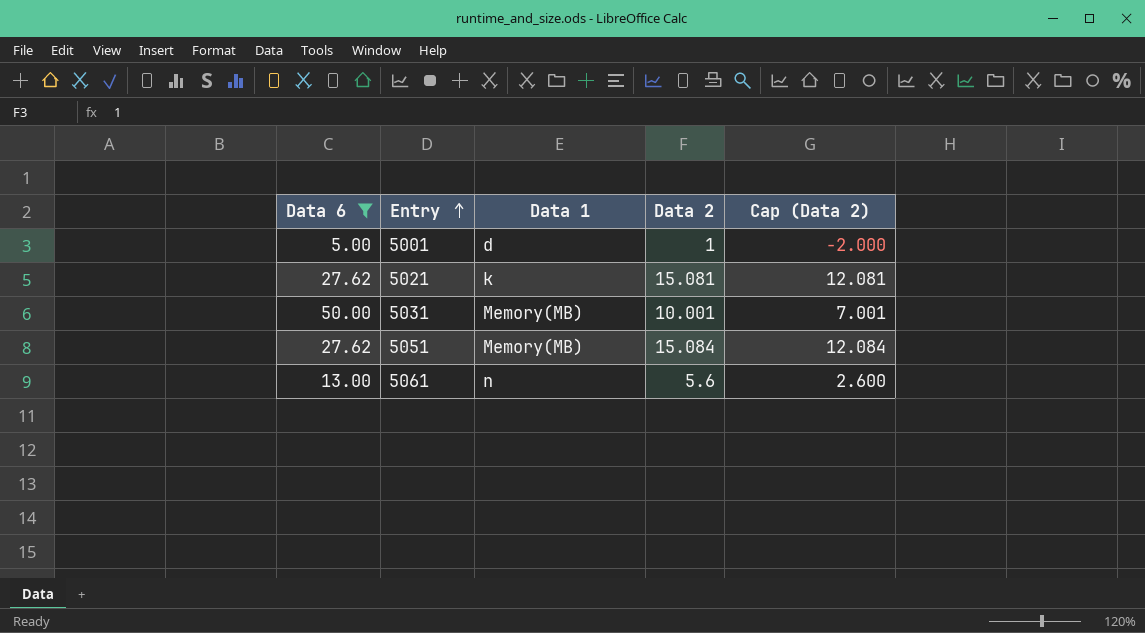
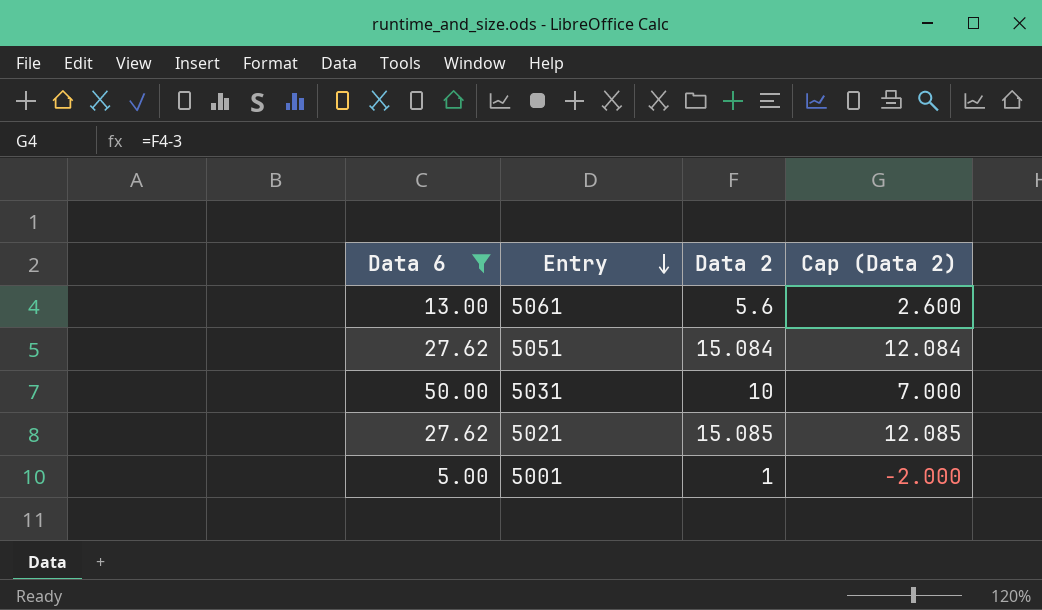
row order: Entry ascending -> Entry descending
column Data 1 | position: 3 -> none
5031 | Data 2: 10.001 -> 10
5031 | Cap (Data 2): 7.001 -> 7.000
5021 | Data 2: 15.081 -> 15.085
5021 | Cap (Data 2): 12.081 -> 12.085

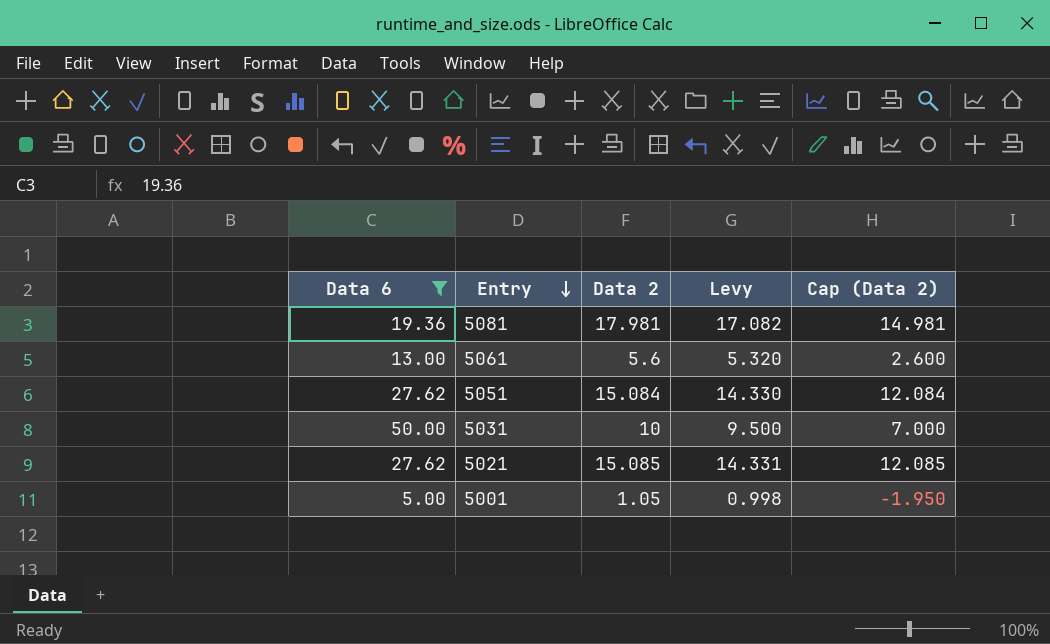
column Levy | formula: none -> [Data 2] * 0.95
row 5081: none -> 19.36 | 17.981 | 17.082 | 14.981
5001 | Data 2: 1 -> 1.05
5001 | Cap (Data 2): -2.000 -> -1.950

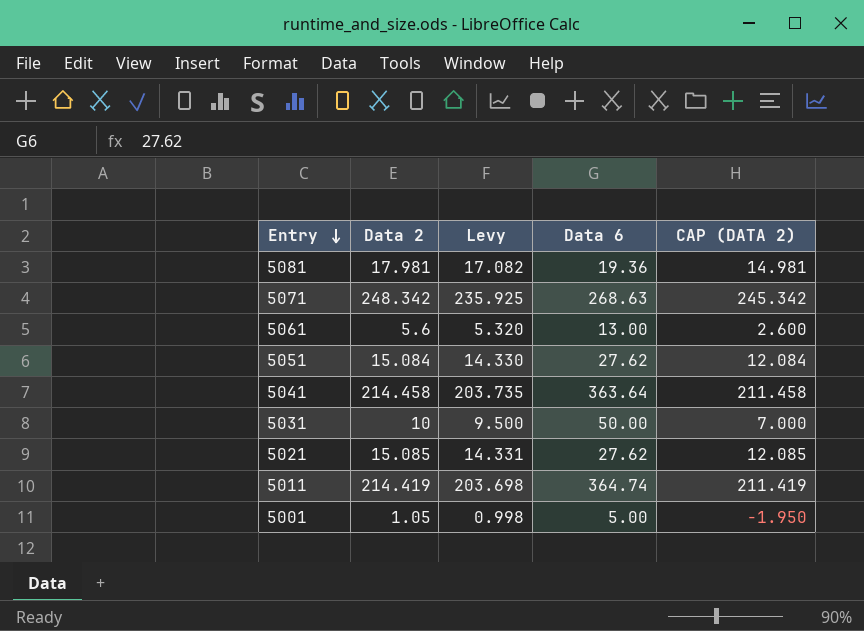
filter: Data 6 <= 50.00 -> none
column Data 6 | position: 1 -> 4
column name: Cap (Data 2) -> CAP (DATA 2)

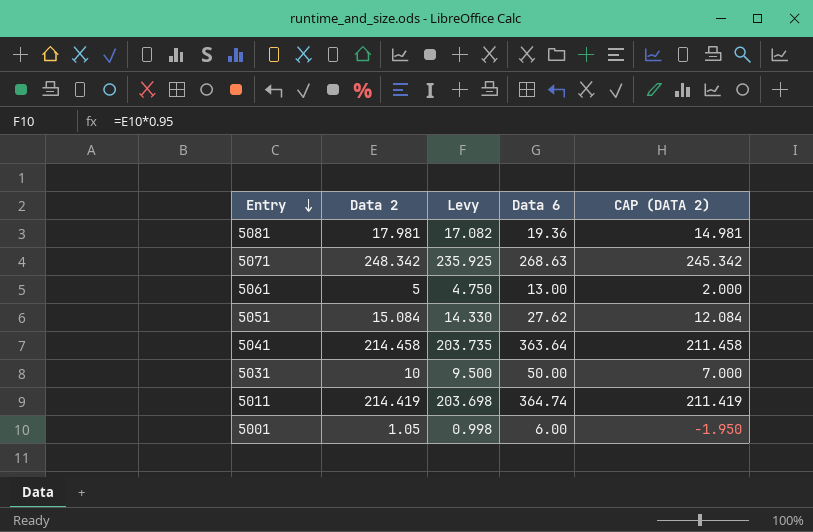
row 5021: 15.085 | 14.331 | 27.62 | 12.085 -> none
5061 | Data 2: 5.6 -> 5
5061 | Levy: 5.320 -> 4.750
5061 | CAP (DATA 2): 2.600 -> 2.000
5001 | Data 6: 5.00 -> 6.00

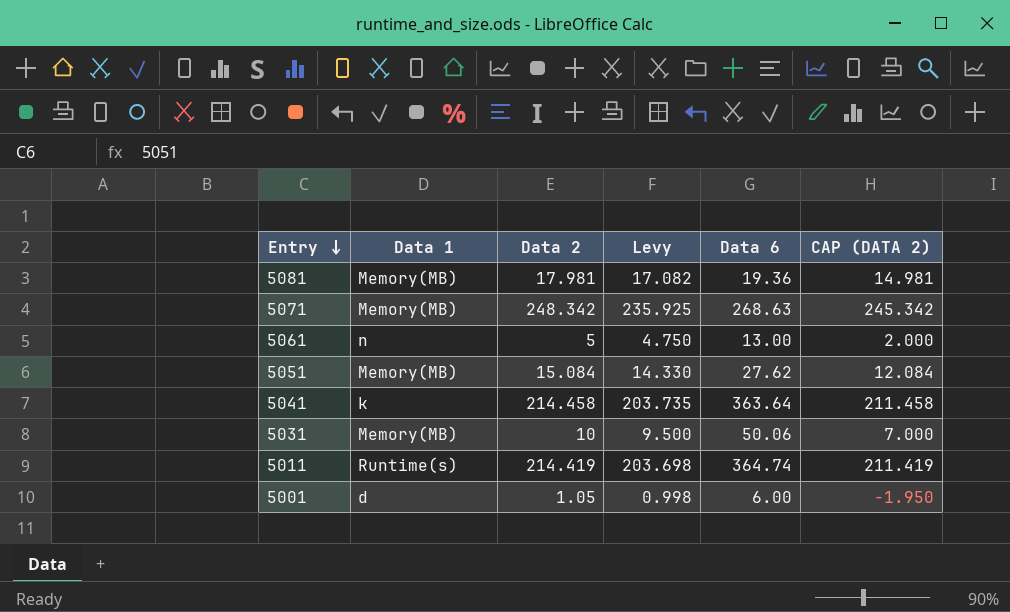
column Data 1 | position: none -> 2
5031 | Data 6: 50.00 -> 50.06

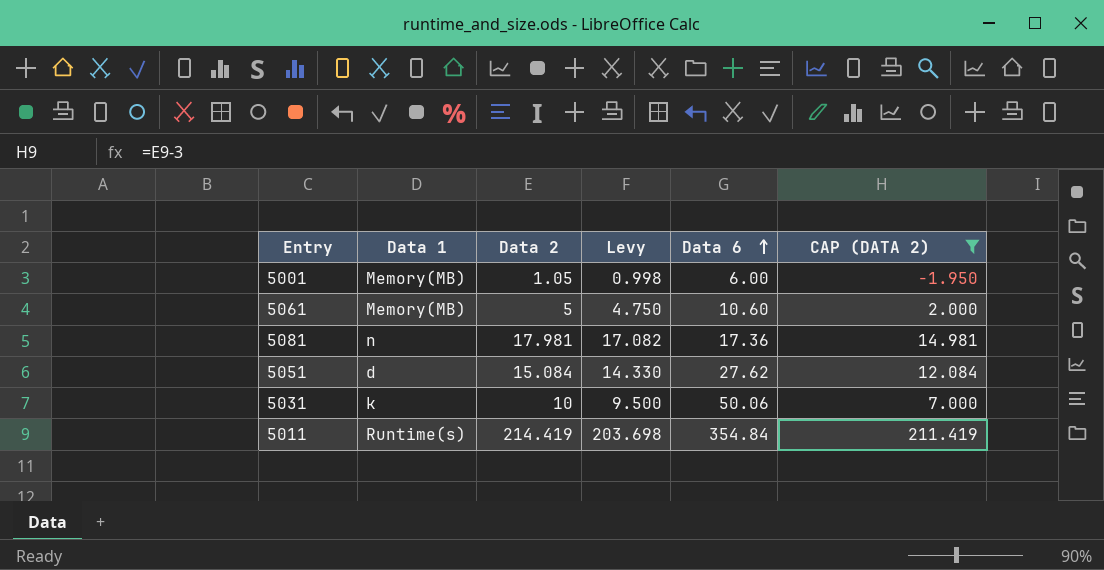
filter: none -> CAP (DATA 2) <= 211.419
row order: Entry descending -> Data 6 ascending
5001 | Data 1: d -> Memory(MB)
5061 | Data 1: n -> Memory(MB)
5061 | Data 6: 13.00 -> 10.60
5081 | Data 1: Memory(MB) -> n
5081 | Data 6: 19.36 -> 17.36
5051 | Data 1: Memory(MB) -> d
5031 | Data 1: Memory(MB) -> k
5011 | Data 6: 364.74 -> 354.84

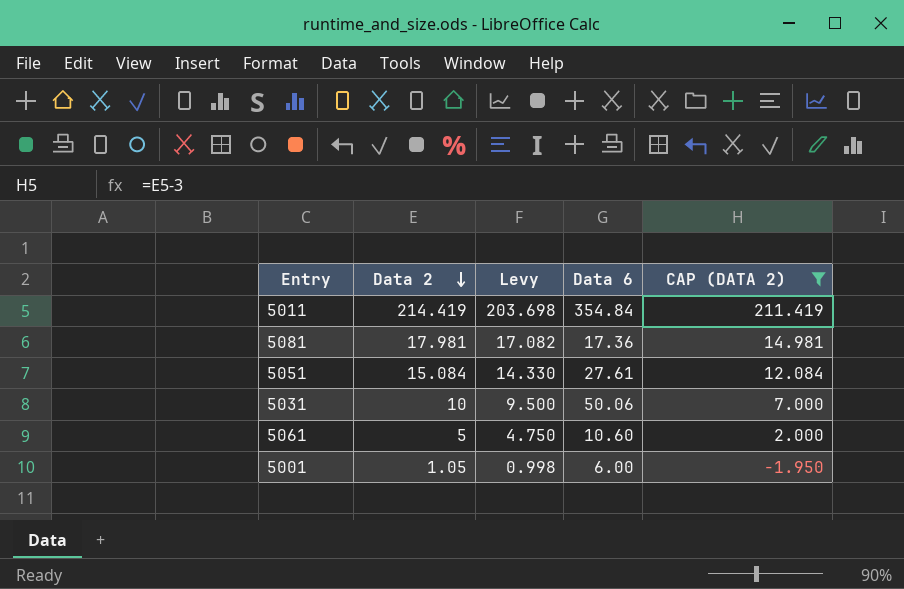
row order: Data 6 ascending -> Data 2 descending
column Data 1 | position: 2 -> none
5051 | Data 6: 27.62 -> 27.61

